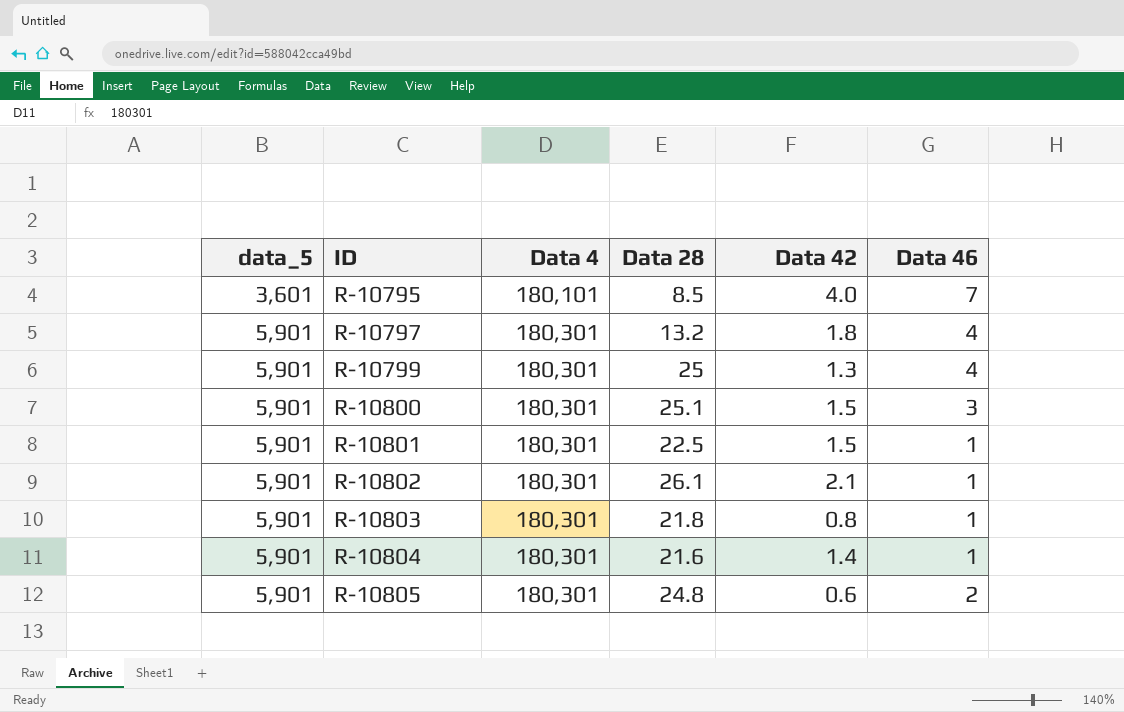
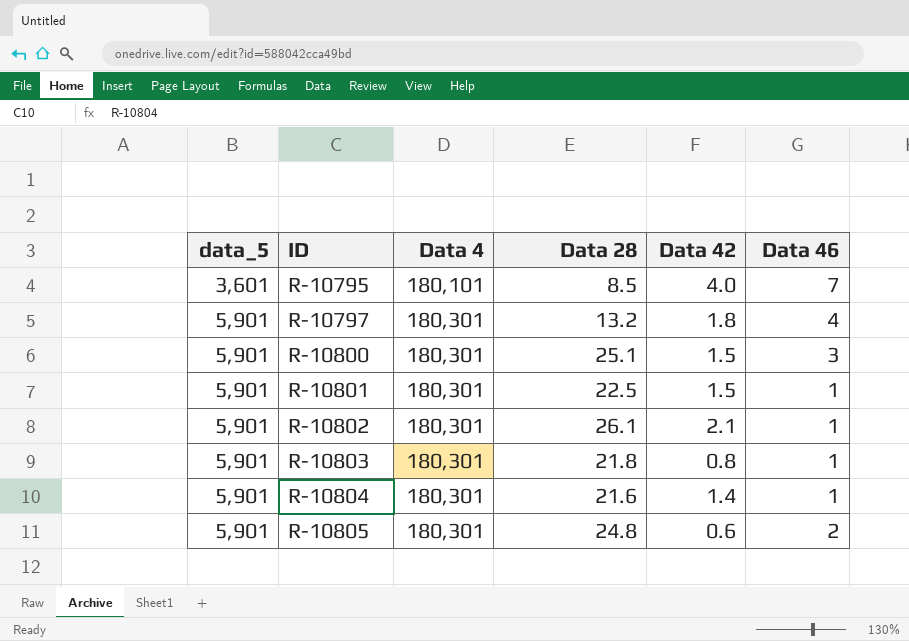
row R-10799: 5,901 | 180,301 | 25 | 1.3 | 4 -> none

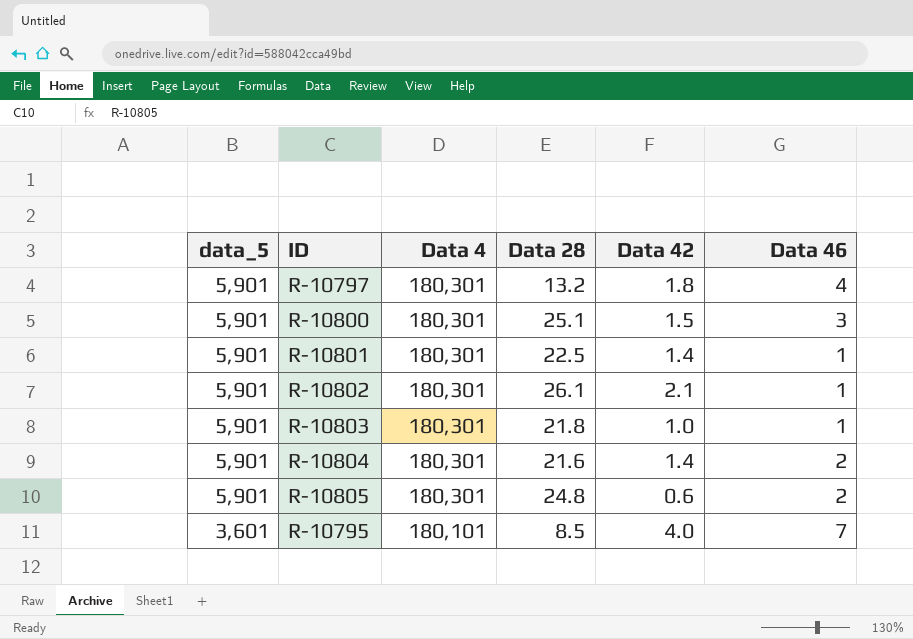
row order: data_5 ascending -> data_5 descending
R-10801 | Data 42: 1.5 -> 1.4
R-10803 | Data 42: 0.8 -> 1.0
R-10804 | Data 46: 1 -> 2

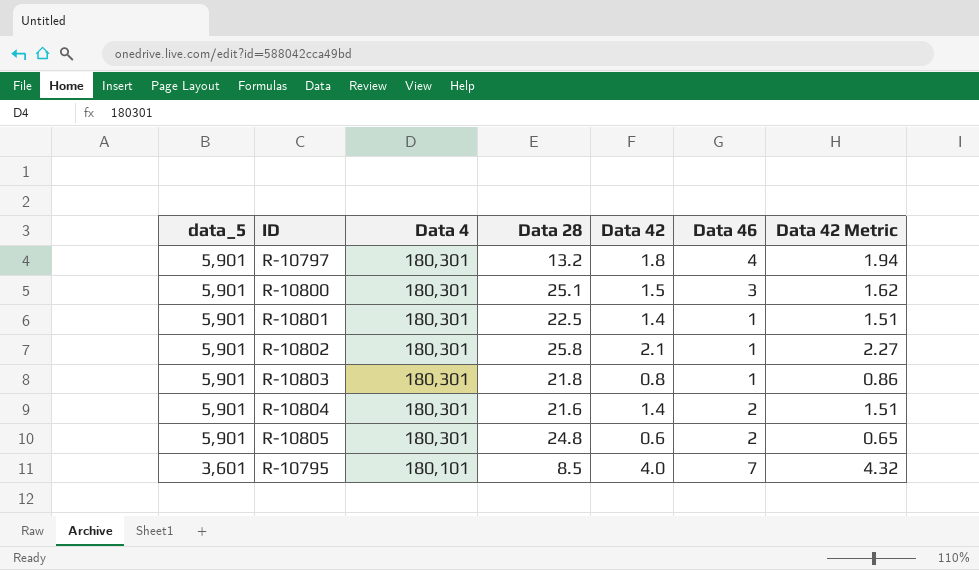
column Data 42 Metric | formula: none -> [Data 42] * 1.08
R-10802 | Data 28: 26.1 -> 25.8
R-10803 | Data 42: 1.0 -> 0.8

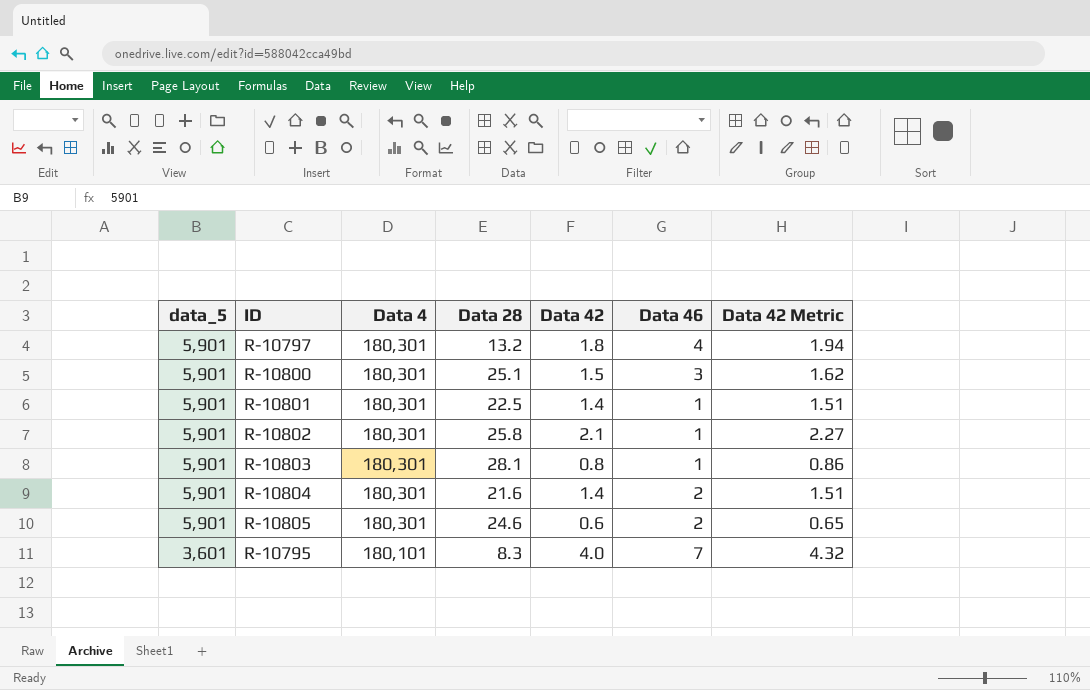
R-10803 | Data 28: 21.8 -> 28.1
R-10805 | Data 28: 24.8 -> 24.6
R-10795 | Data 28: 8.5 -> 8.3

